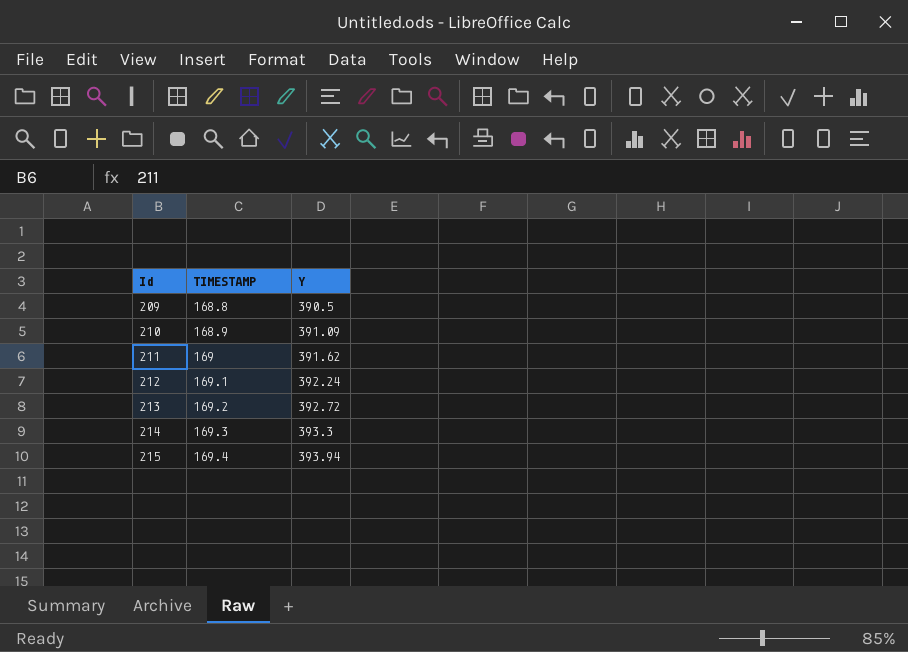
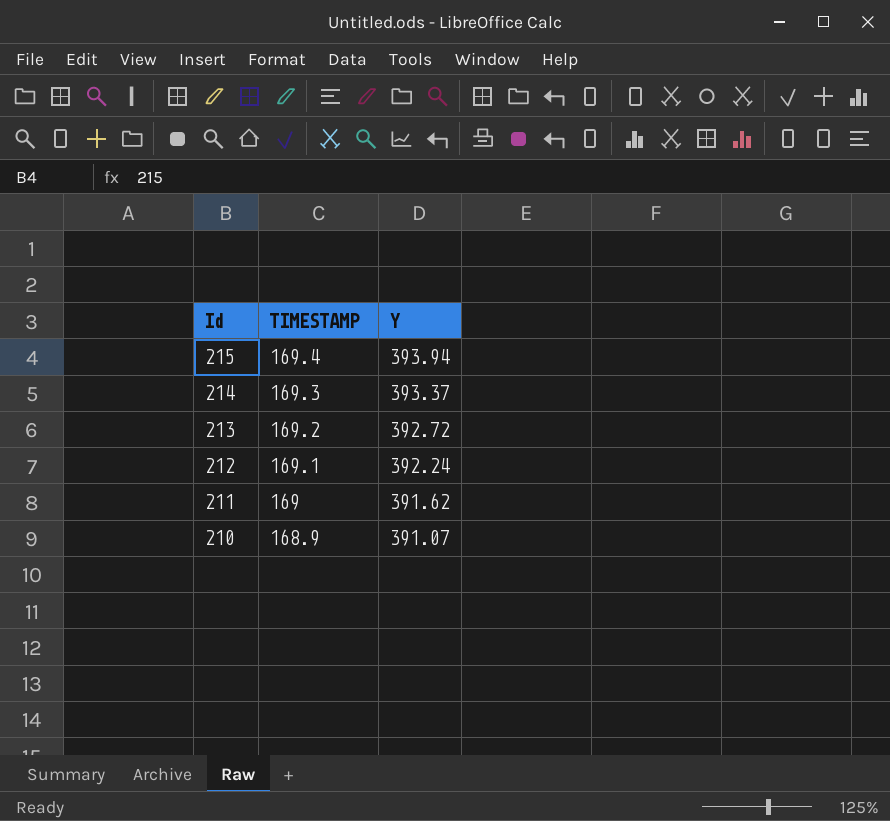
row order: Id ascending -> Id descending
row 209: 168.8 | 390.5 -> none
214 | Y: 393.3 -> 393.37
210 | Y: 391.09 -> 391.07

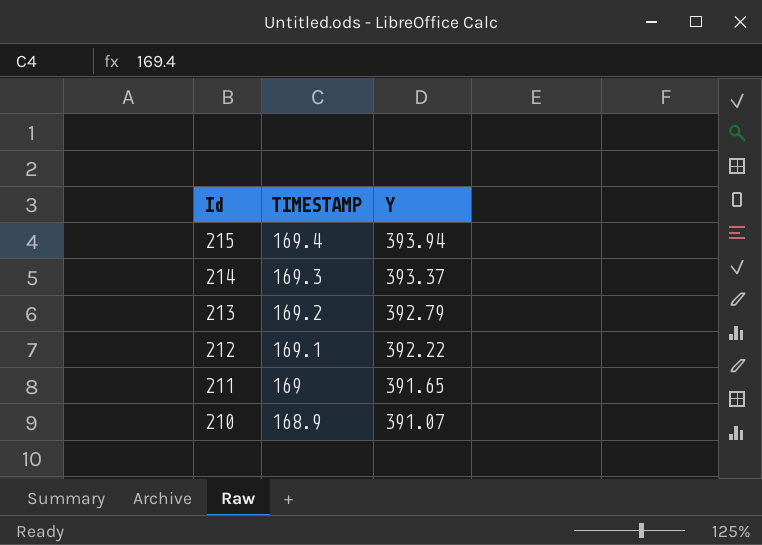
213 | Y: 392.72 -> 392.79
212 | Y: 392.24 -> 392.22
211 | Y: 391.62 -> 391.65

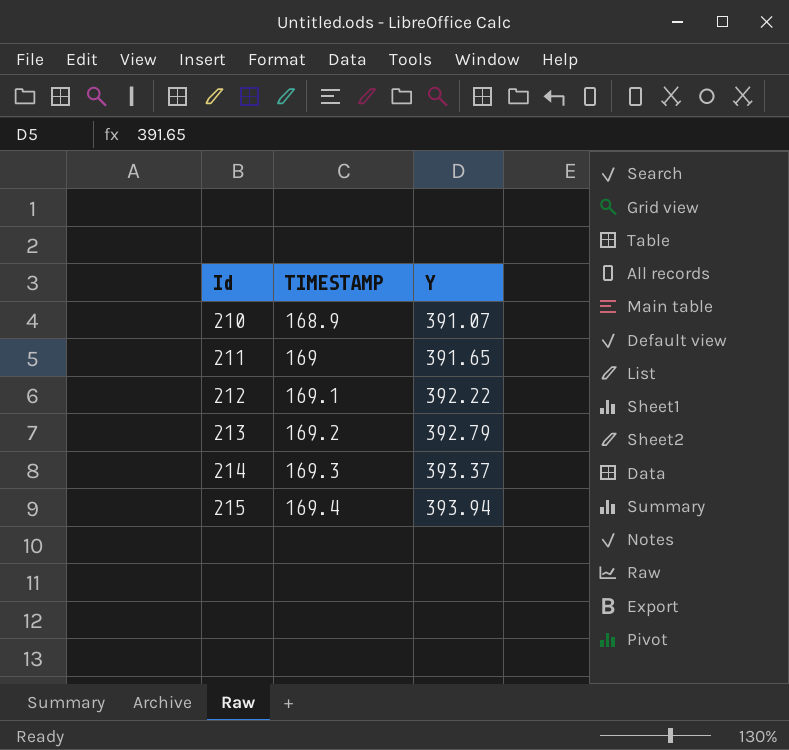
row order: Id descending -> Id ascending

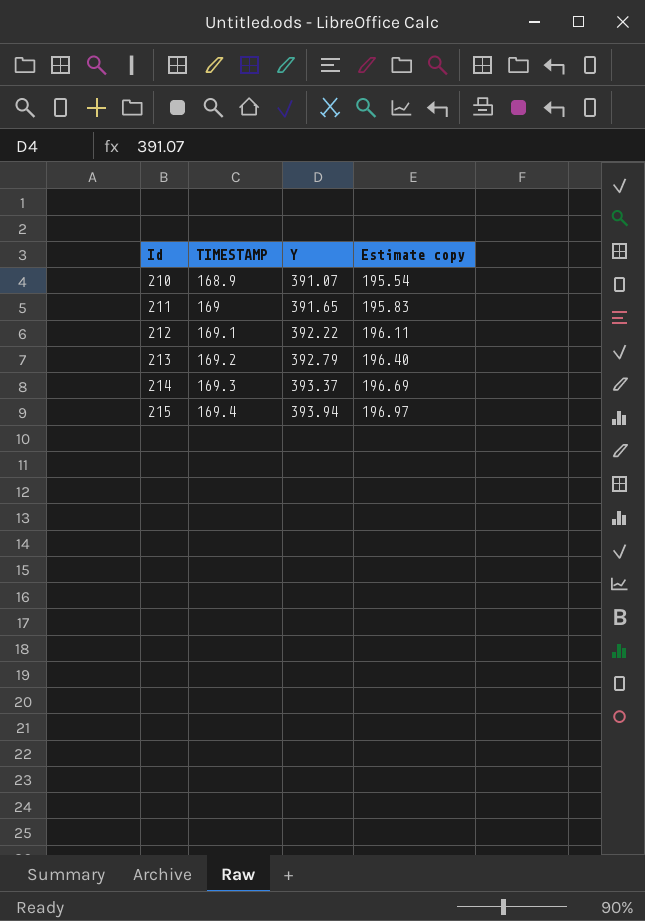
column Estimate copy | formula: none -> [Y] * 0.5

